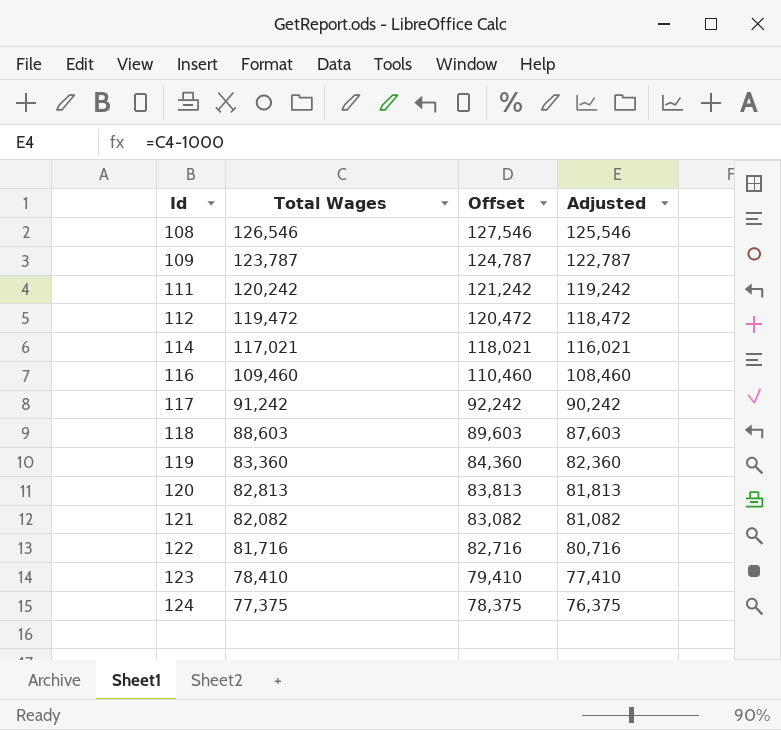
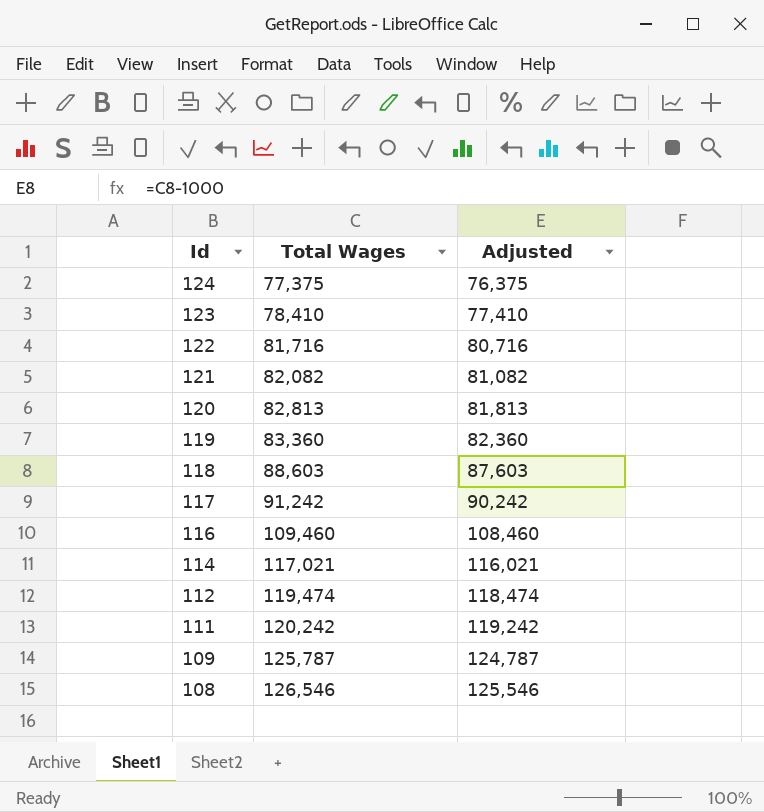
row order: Id ascending -> Id descending
column Offset | formula: [Total Wages] + 1000 -> none
112 | Total Wages: 119,472 -> 119,474
112 | Adjusted: 118,472 -> 118,474
109 | Total Wages: 123,787 -> 125,787
109 | Adjusted: 122,787 -> 124,787

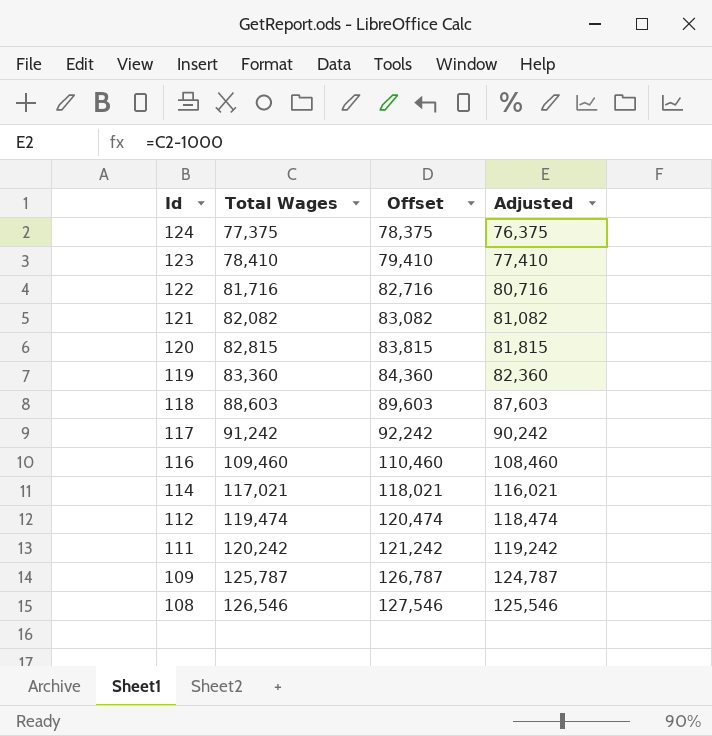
column Offset | formula: none -> [Total Wages] + 1000
120 | Total Wages: 82,813 -> 82,815
120 | Adjusted: 81,813 -> 81,815

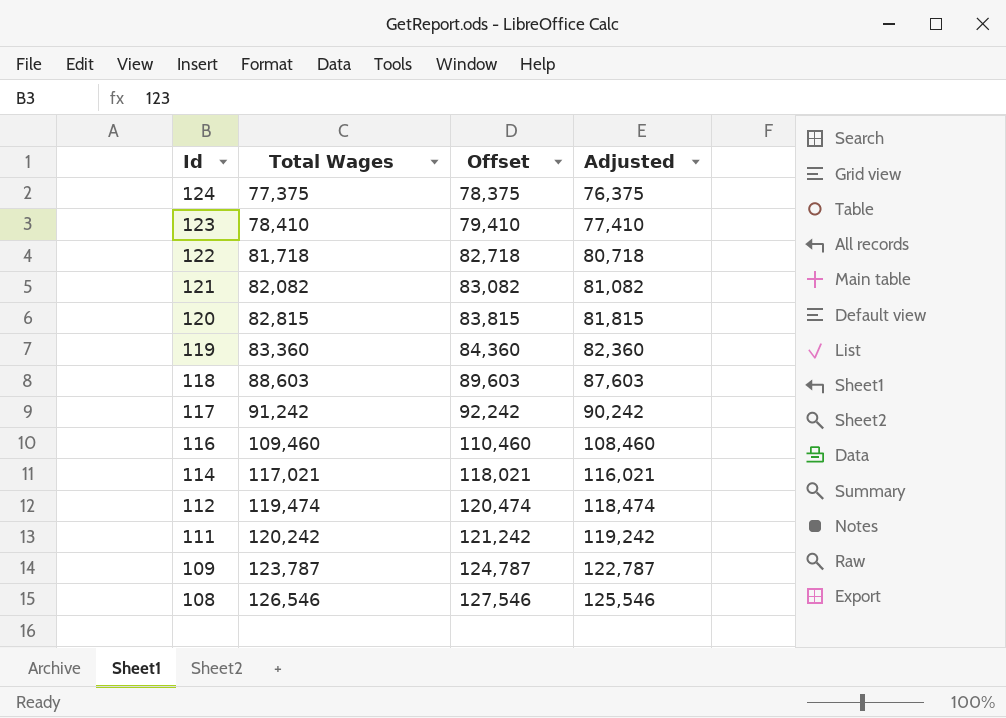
122 | Total Wages: 81,716 -> 81,718
122 | Offset: 82,716 -> 82,718
122 | Adjusted: 80,716 -> 80,718
109 | Total Wages: 125,787 -> 123,787
109 | Offset: 126,787 -> 124,787
109 | Adjusted: 124,787 -> 122,787

